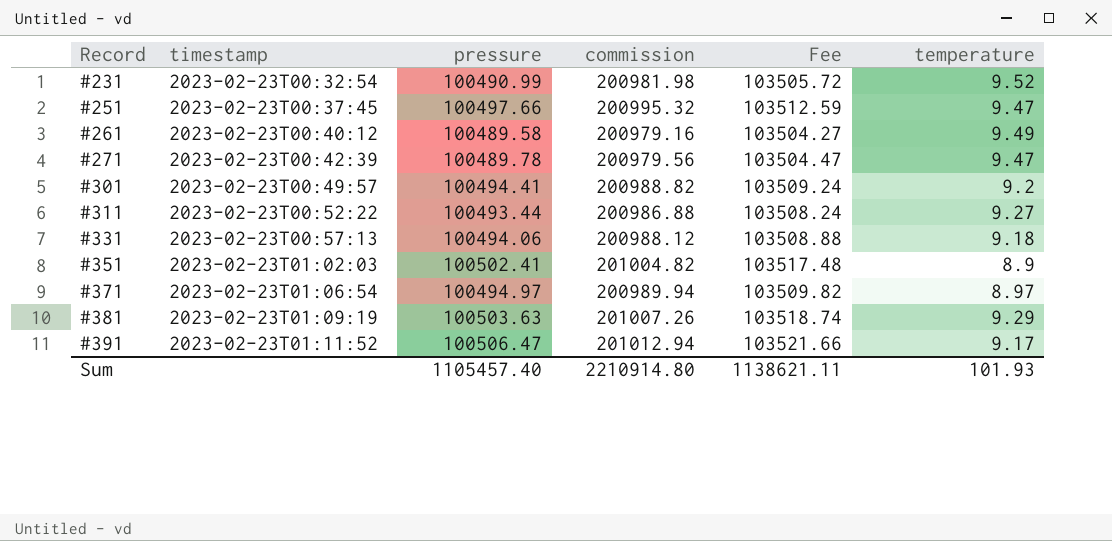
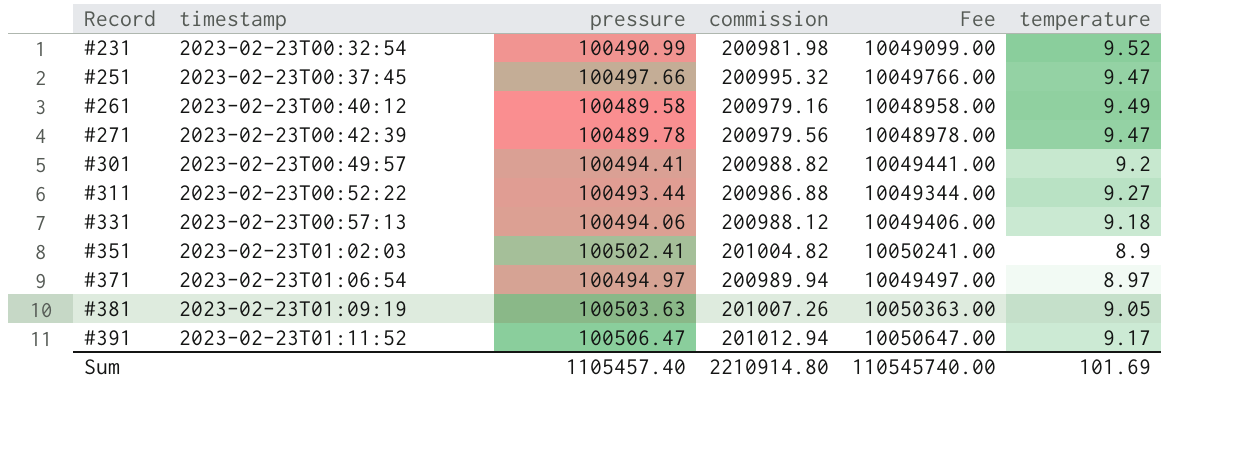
column Fee | formula: [pressure] * 1.03 -> [pressure] * 100
#381 | temperature: 9.29 -> 9.05
Sum | Fee: 1138621.11 -> 110545740.00
Sum | temperature: 101.93 -> 101.69

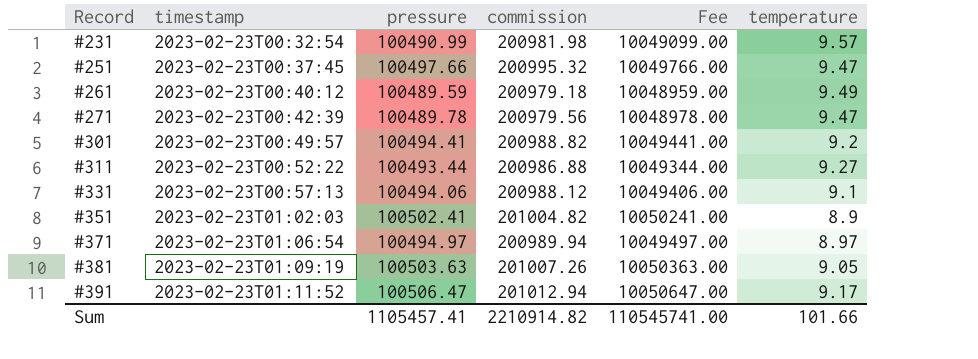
#231 | temperature: 9.52 -> 9.57
#261 | pressure: 100489.58 -> 100489.59
#261 | commission: 200979.16 -> 200979.18
#261 | Fee: 10048958.00 -> 10048959.00
#331 | temperature: 9.18 -> 9.1
Sum | pressure: 1105457.40 -> 1105457.41
Sum | commission: 2210914.80 -> 2210914.82
Sum | Fee: 110545740.00 -> 110545741.00
Sum | temperature: 101.69 -> 101.66

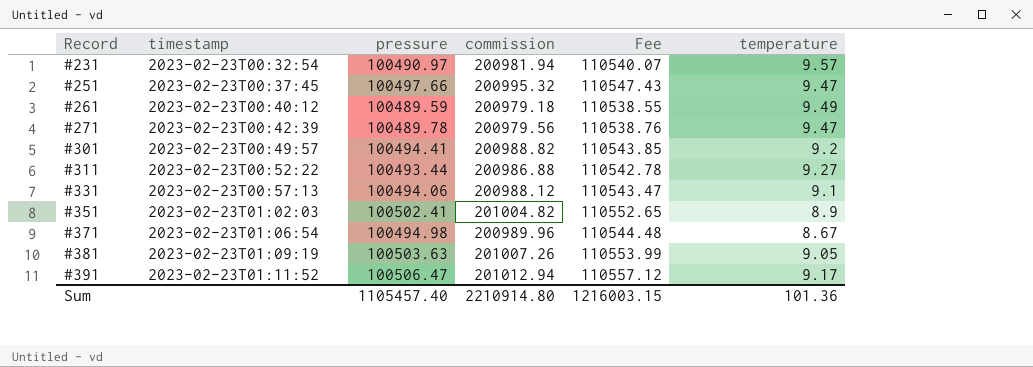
column Fee | formula: [pressure] * 100 -> [pressure] * 1.1
#231 | pressure: 100490.99 -> 100490.97
#231 | commission: 200981.98 -> 200981.94
#371 | pressure: 100494.97 -> 100494.98
#371 | commission: 200989.94 -> 200989.96
#371 | temperature: 8.97 -> 8.67
Sum | pressure: 1105457.41 -> 1105457.40
Sum | commission: 2210914.82 -> 2210914.80
Sum | Fee: 110545741.00 -> 1216003.15
Sum | temperature: 101.66 -> 101.36

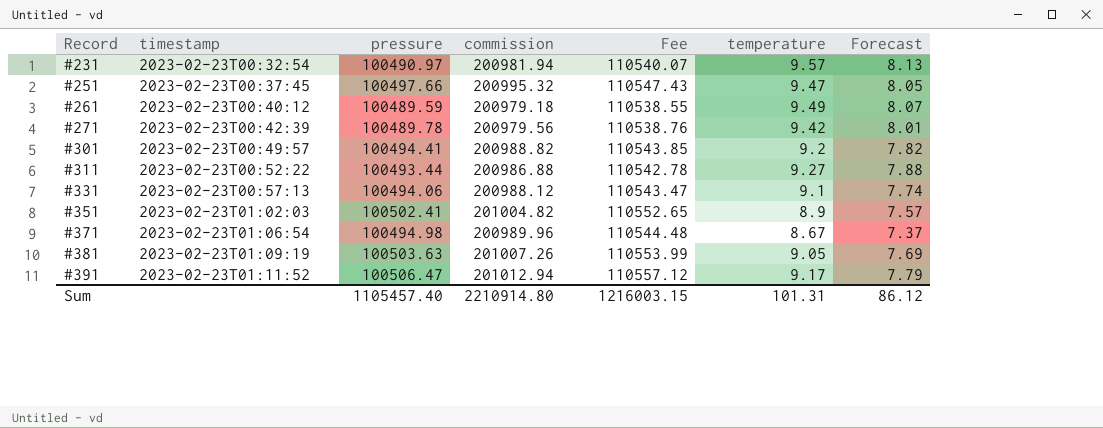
column Forecast | formula: none -> [temperature] * 0.85
#271 | temperature: 9.47 -> 9.42
Sum | temperature: 101.36 -> 101.31

